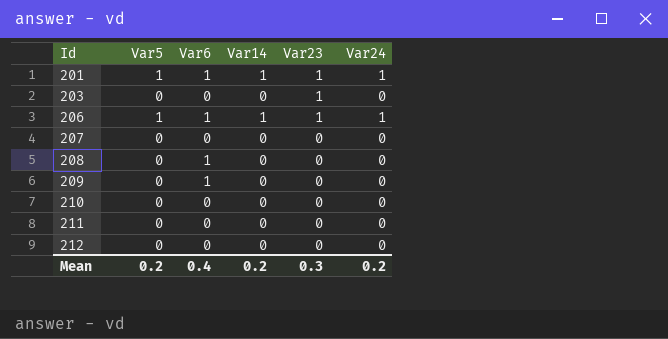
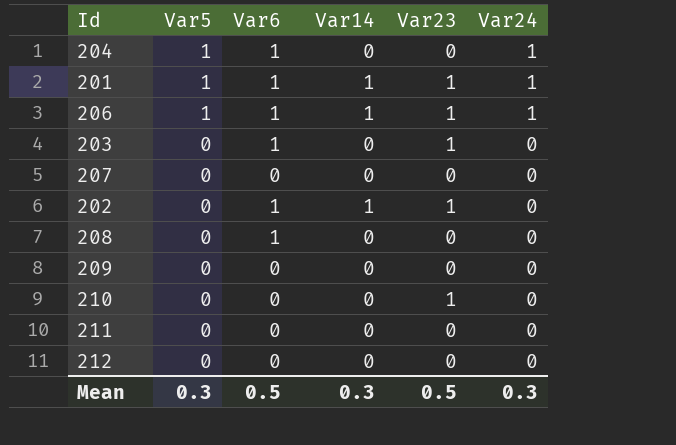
row order: Id ascending -> Var5 descending
row 204: none -> 1 | 1 | 0 | 0 | 1
203 | Var6: 0 -> 1
row 202: none -> 0 | 1 | 1 | 1 | 0
209 | Var6: 1 -> 0
210 | Var23: 0 -> 1
Mean | Var5: 0.2 -> 0.3
Mean | Var6: 0.4 -> 0.5
Mean | Var14: 0.2 -> 0.3
Mean | Var23: 0.3 -> 0.5
Mean | Var24: 0.2 -> 0.3

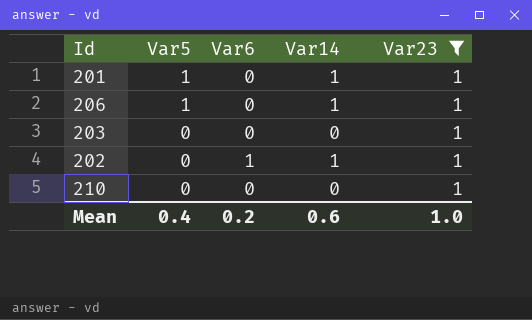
filter: none -> Var23 = 1
column Var24 | position: 6 -> none
201 | Var6: 1 -> 0
206 | Var6: 1 -> 0
203 | Var6: 1 -> 0
Mean | Var5: 0.3 -> 0.4
Mean | Var6: 0.5 -> 0.2
Mean | Var14: 0.3 -> 0.6
Mean | Var23: 0.5 -> 1.0

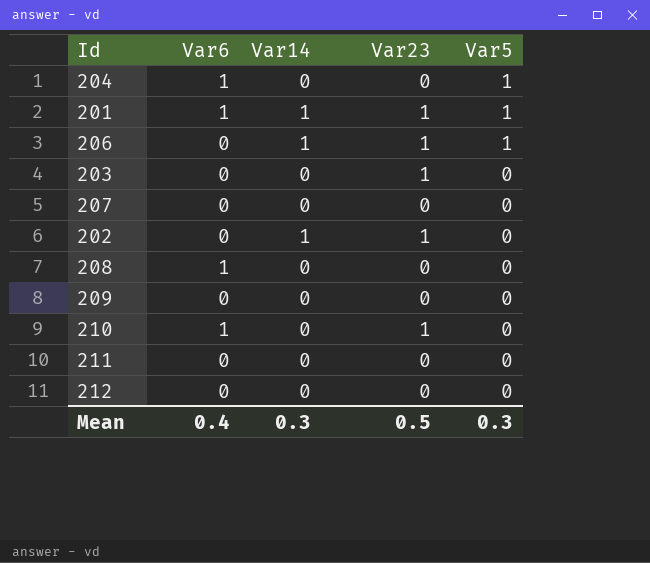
filter: Var23 = 1 -> none
column Var5 | position: 2 -> 5
201 | Var6: 0 -> 1
202 | Var6: 1 -> 0
210 | Var6: 0 -> 1
Mean | Var6: 0.2 -> 0.4
Mean | Var14: 0.6 -> 0.3
Mean | Var23: 1.0 -> 0.5
Mean | Var5: 0.4 -> 0.3

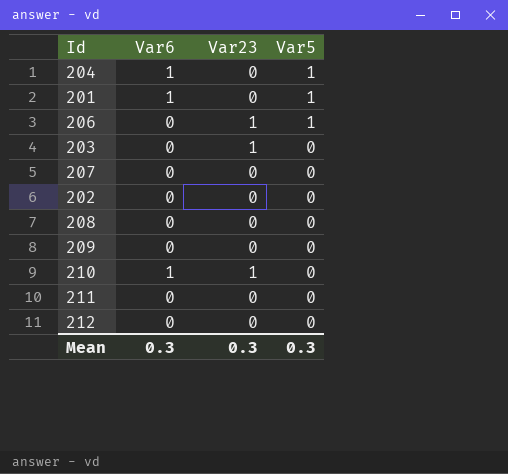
column Var14 | position: 3 -> none
201 | Var23: 1 -> 0
202 | Var23: 1 -> 0
208 | Var6: 1 -> 0
Mean | Var6: 0.4 -> 0.3
Mean | Var23: 0.5 -> 0.3

